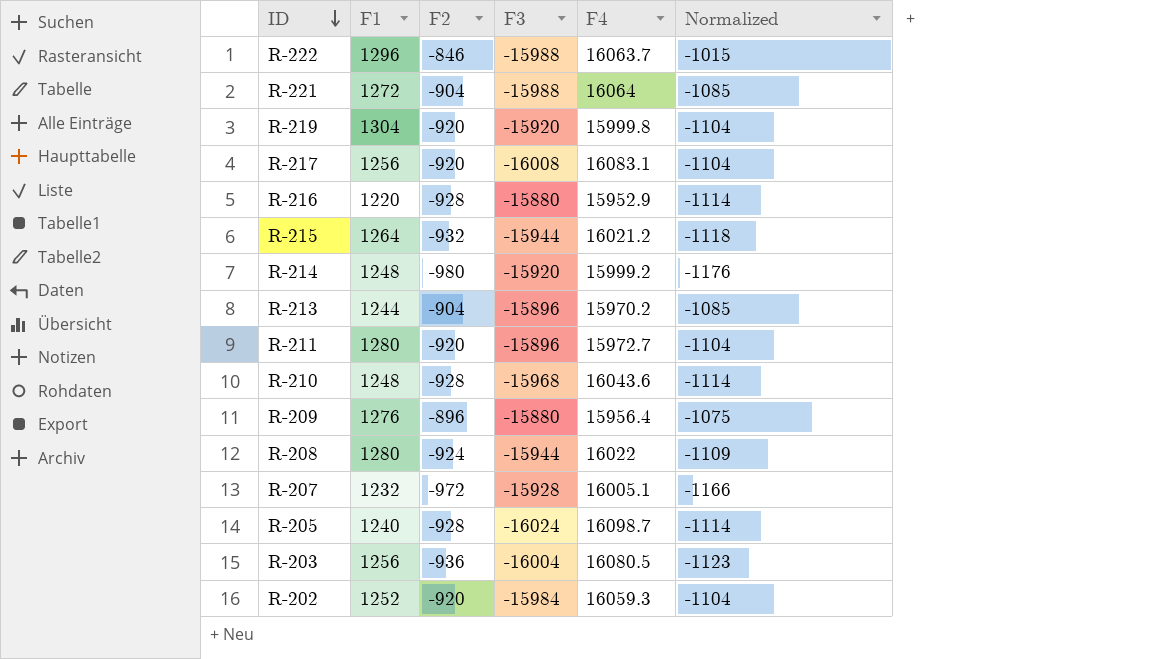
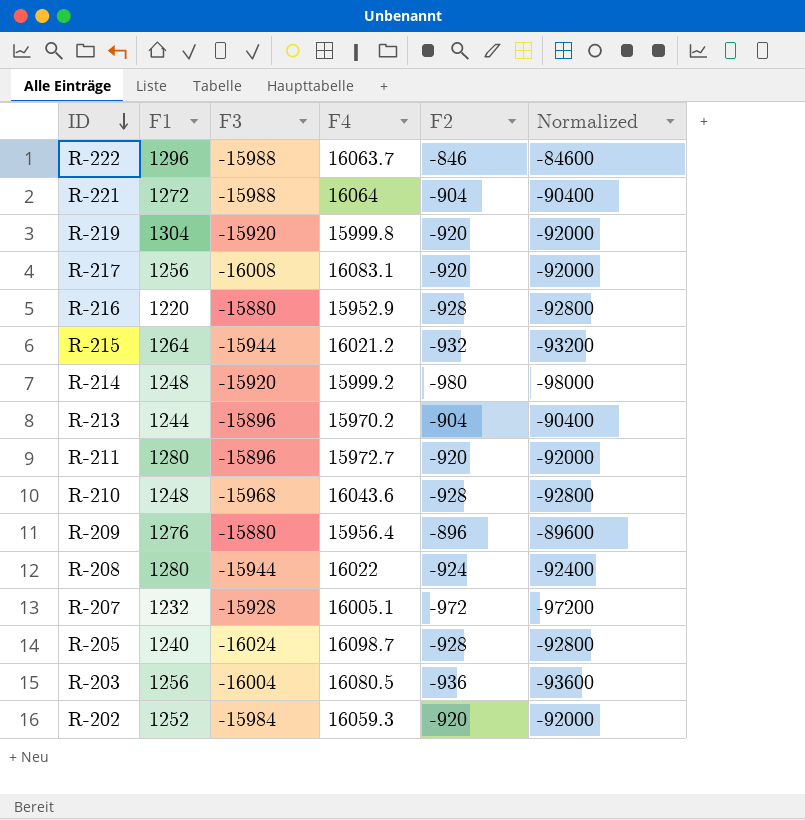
column F2 | position: 3 -> 5
column Normalized | formula: [F2] * 1.2 -> [F2] * 100

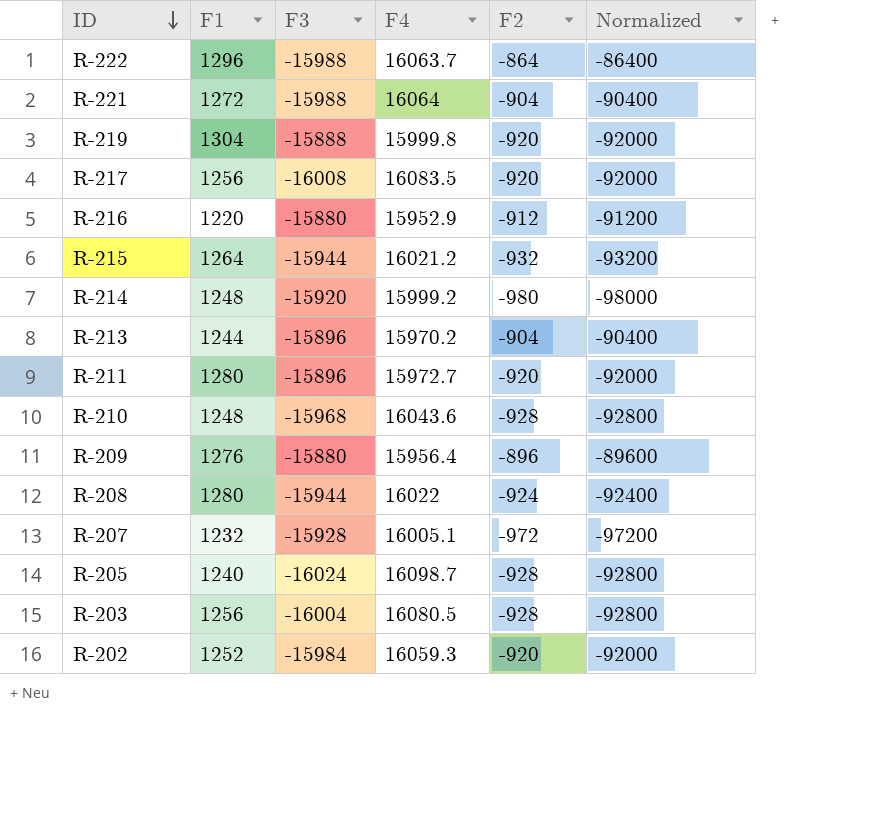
R-222 | F2: -846 -> -864
R-222 | Normalized: -84600 -> -86400
R-219 | F3: -15920 -> -15888
R-217 | F4: 16083.1 -> 16083.5
R-216 | F2: -928 -> -912
R-216 | Normalized: -92800 -> -91200
R-203 | F2: -936 -> -928
R-203 | Normalized: -93600 -> -92800

